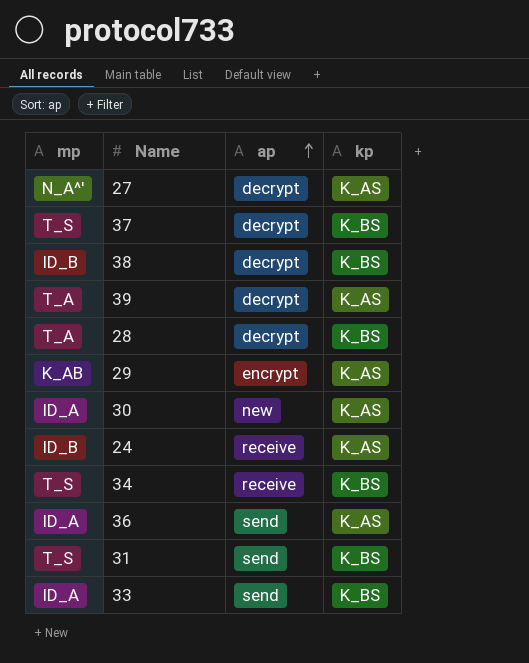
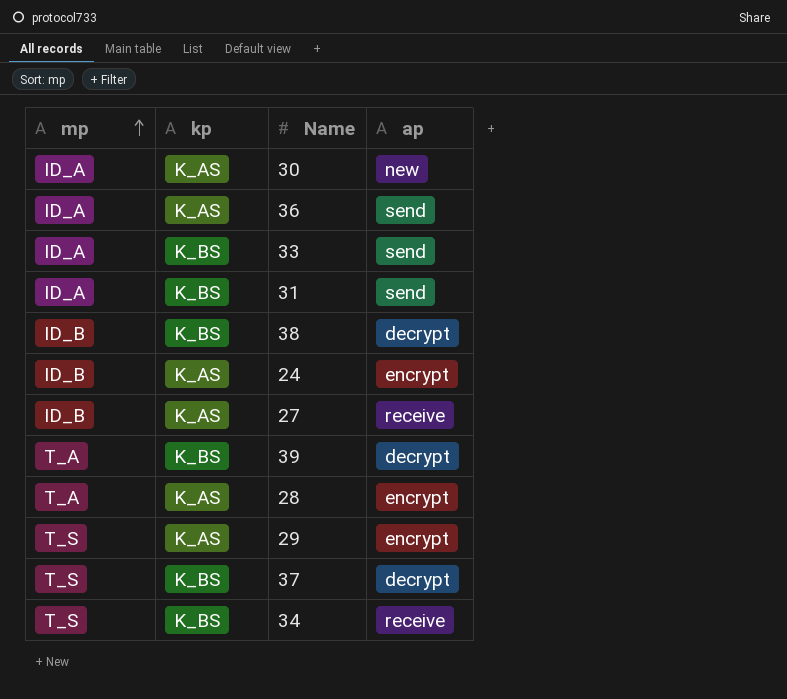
row order: ap ascending -> mp ascending
column kp | position: 4 -> 2
31 | mp: T_S -> ID_A
24 | ap: receive -> encrypt
27 | mp: N_A^' -> ID_B
27 | ap: decrypt -> receive
39 | kp: K_AS -> K_BS
28 | kp: K_BS -> K_AS
28 | ap: decrypt -> encrypt
29 | mp: K_AB -> T_S

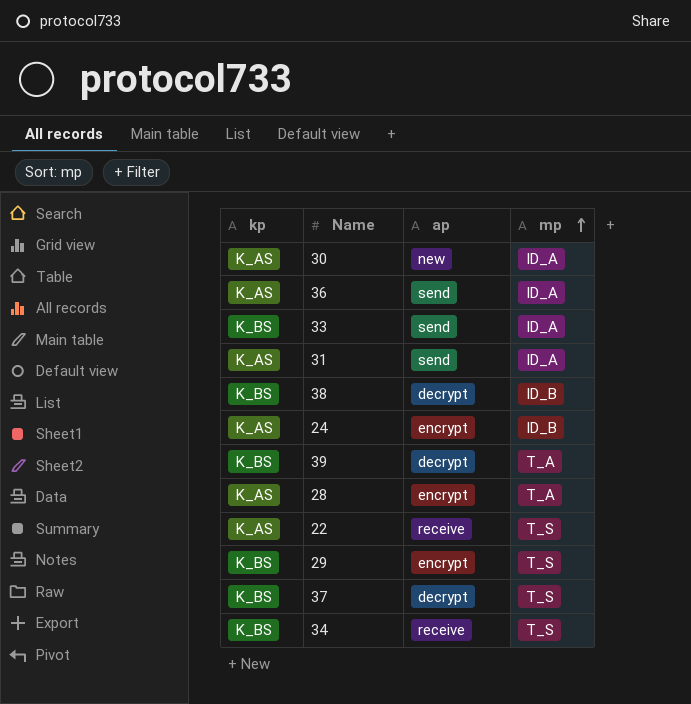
column mp | position: 1 -> 4
row 27: ID_B | K_AS | receive -> none
31 | kp: K_BS -> K_AS
row 22: none -> K_AS | receive | T_S
29 | kp: K_AS -> K_BS

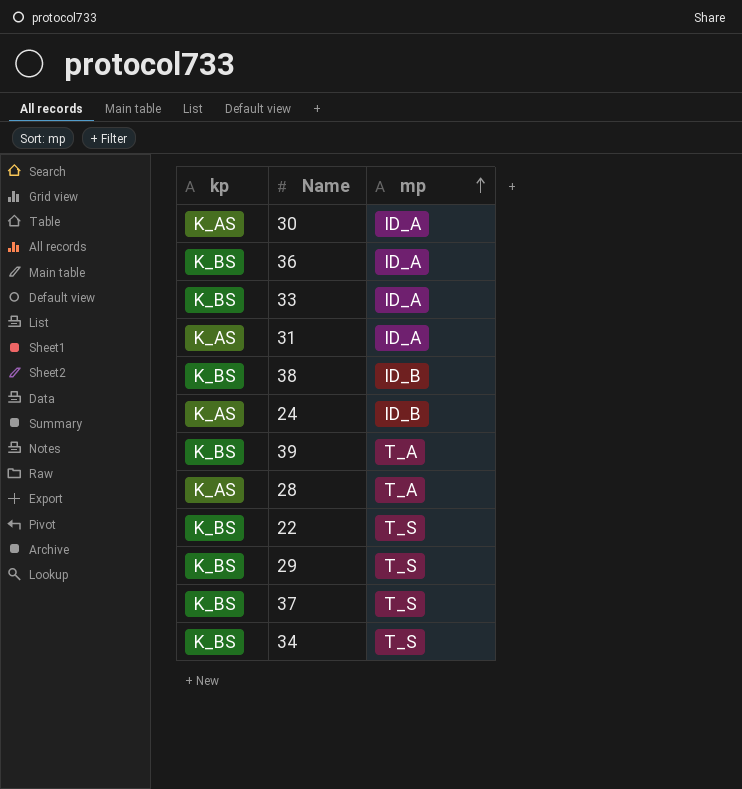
column ap | position: 3 -> none
36 | kp: K_AS -> K_BS
22 | kp: K_AS -> K_BS

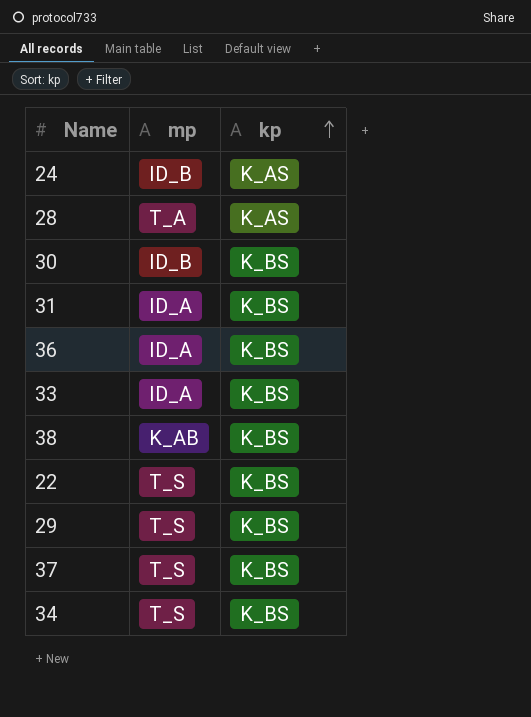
row order: mp ascending -> kp ascending
column kp | position: 1 -> 3
row 39: K_BS | T_A -> none
30 | mp: ID_A -> ID_B
30 | kp: K_AS -> K_BS
31 | kp: K_AS -> K_BS
38 | mp: ID_B -> K_AB

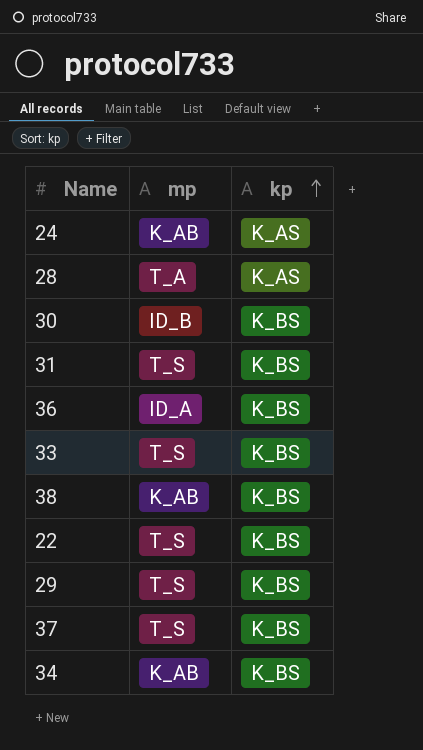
24 | mp: ID_B -> K_AB
31 | mp: ID_A -> T_S
33 | mp: ID_A -> T_S
34 | mp: T_S -> K_AB

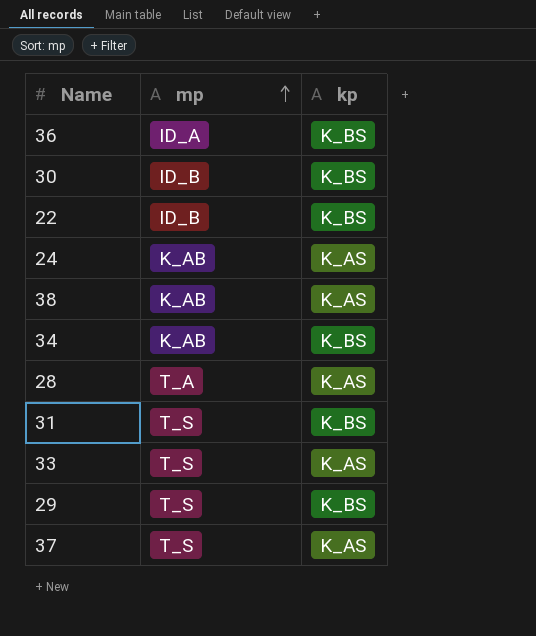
row order: kp ascending -> mp ascending
22 | mp: T_S -> ID_B
38 | kp: K_BS -> K_AS
33 | kp: K_BS -> K_AS
37 | kp: K_BS -> K_AS

